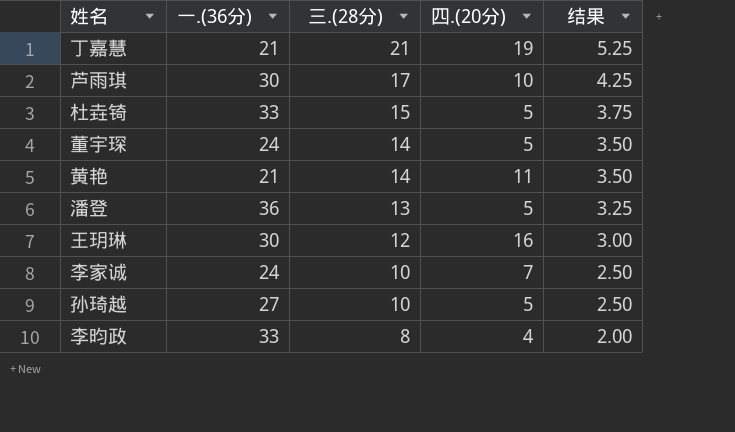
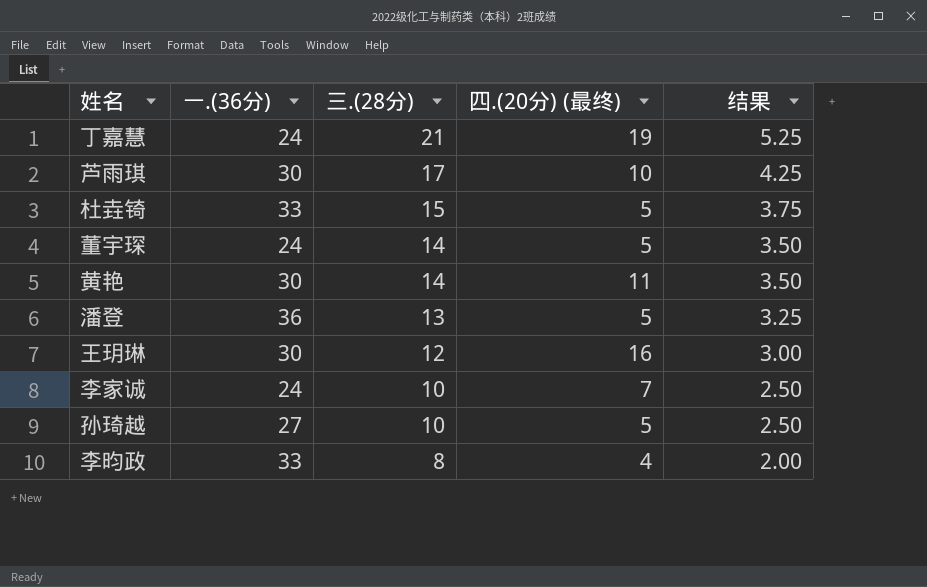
column name: 四.(20分) -> 四.(20分) (最终)
丁嘉慧 | 一.(36分): 21 -> 24
黄艳 | 一.(36分): 21 -> 30

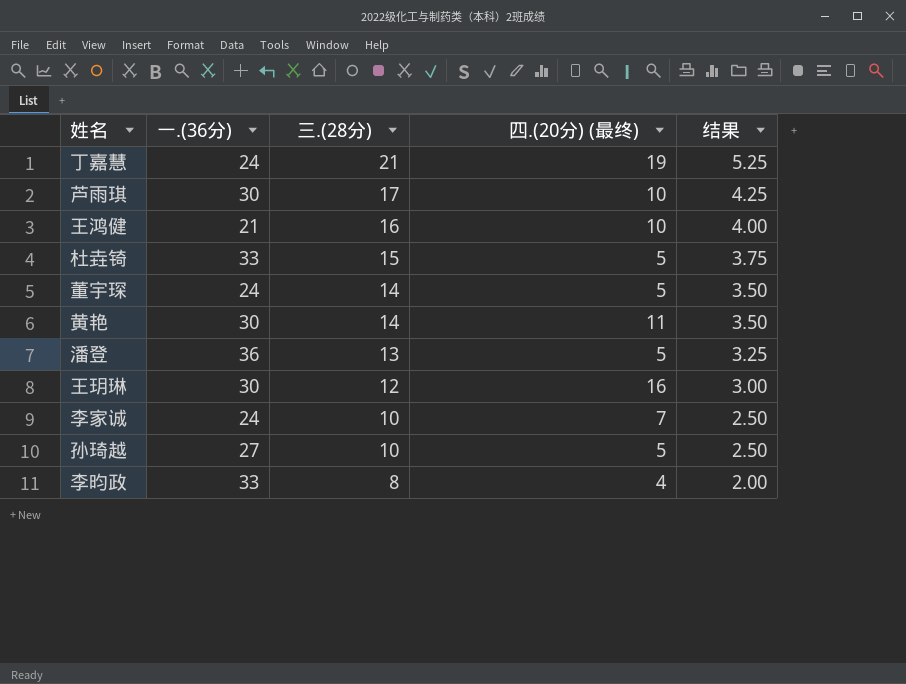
row 王鸿健: none -> 21 | 16 | 10 | 4.00

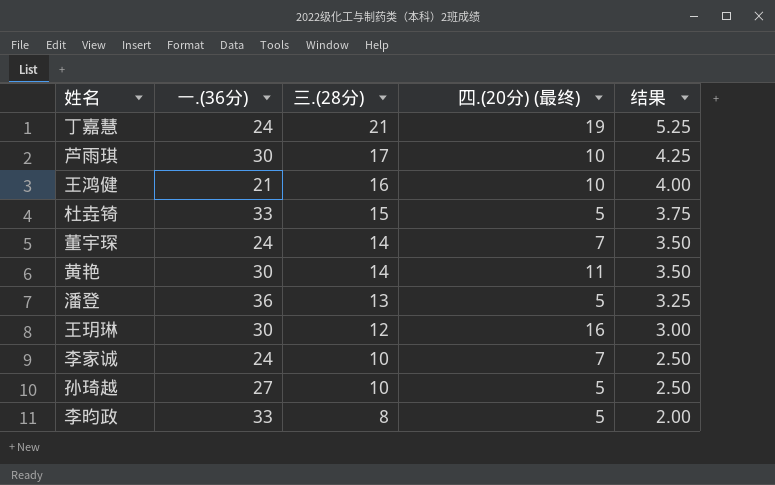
董宇琛 | 四.(20分) (最终): 5 -> 7
李昀政 | 四.(20分) (最终): 4 -> 5

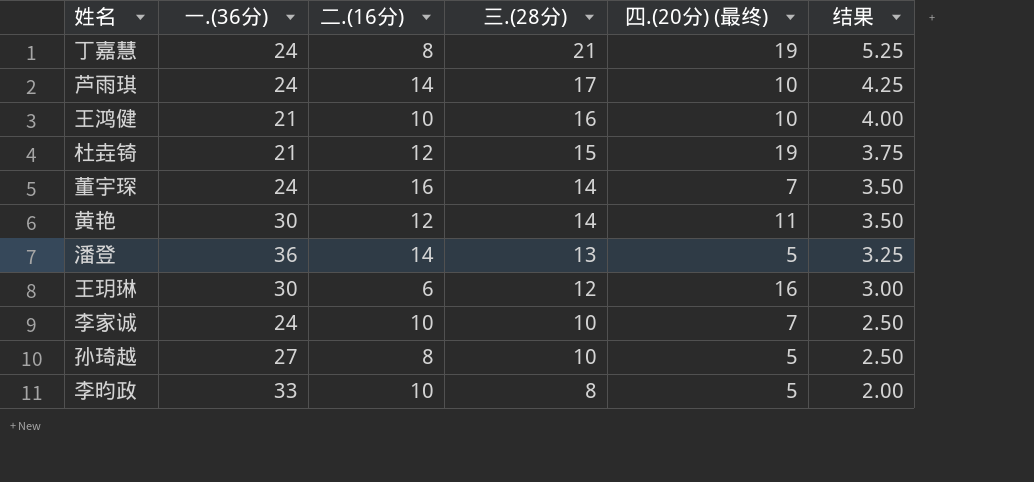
column 二.(16分) | position: none -> 3
芦雨琪 | 一.(36分): 30 -> 24
杜垚锜 | 一.(36分): 33 -> 21
杜垚锜 | 四.(20分) (最终): 5 -> 19

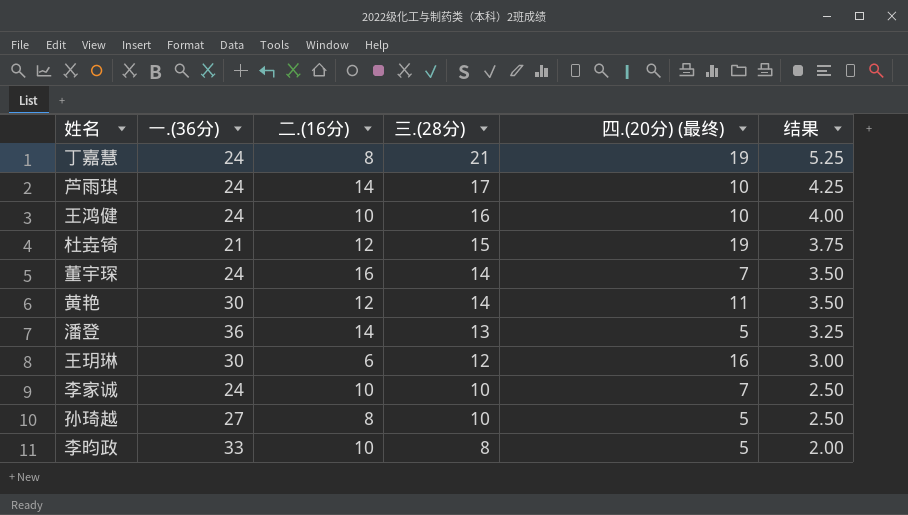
王鸿健 | 一.(36分): 21 -> 24

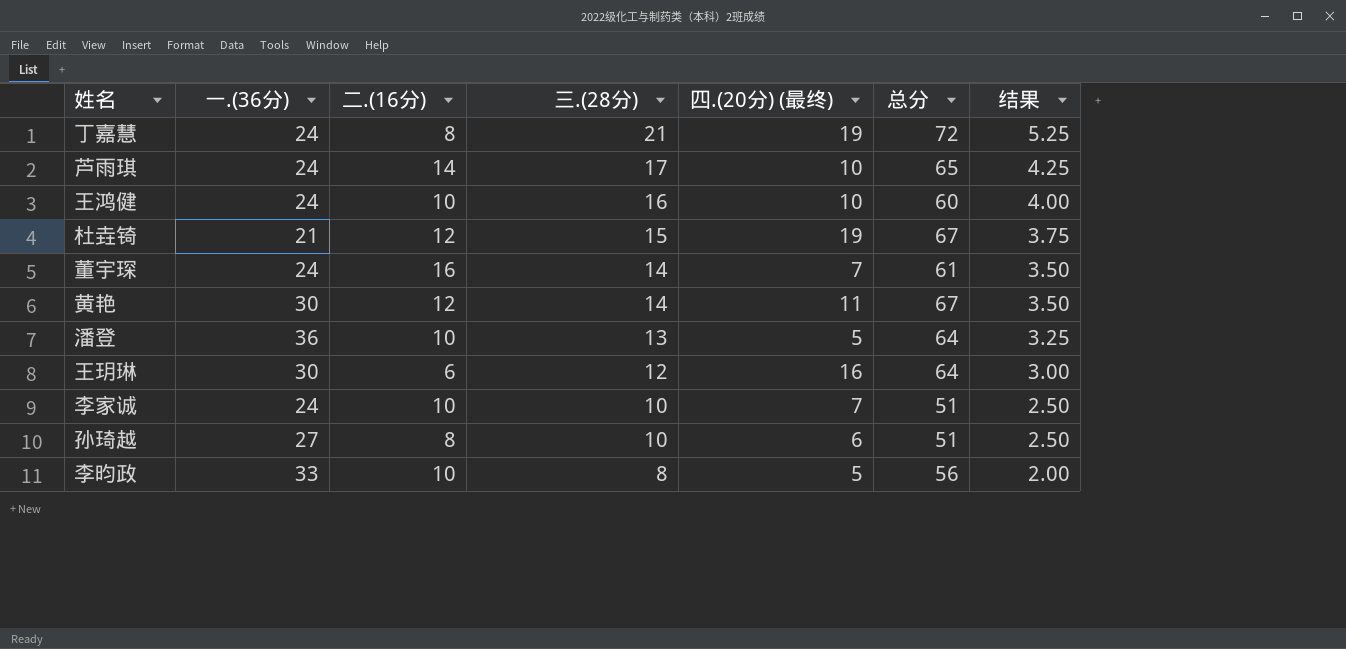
column 总分 | formula: none -> [一.(36分)] + [二.(16分)] + [三.(28分)] + [四.(20分) (最终)]
潘登 | 二.(16分): 14 -> 10
孙琦越 | 四.(20分) (最终): 5 -> 6

